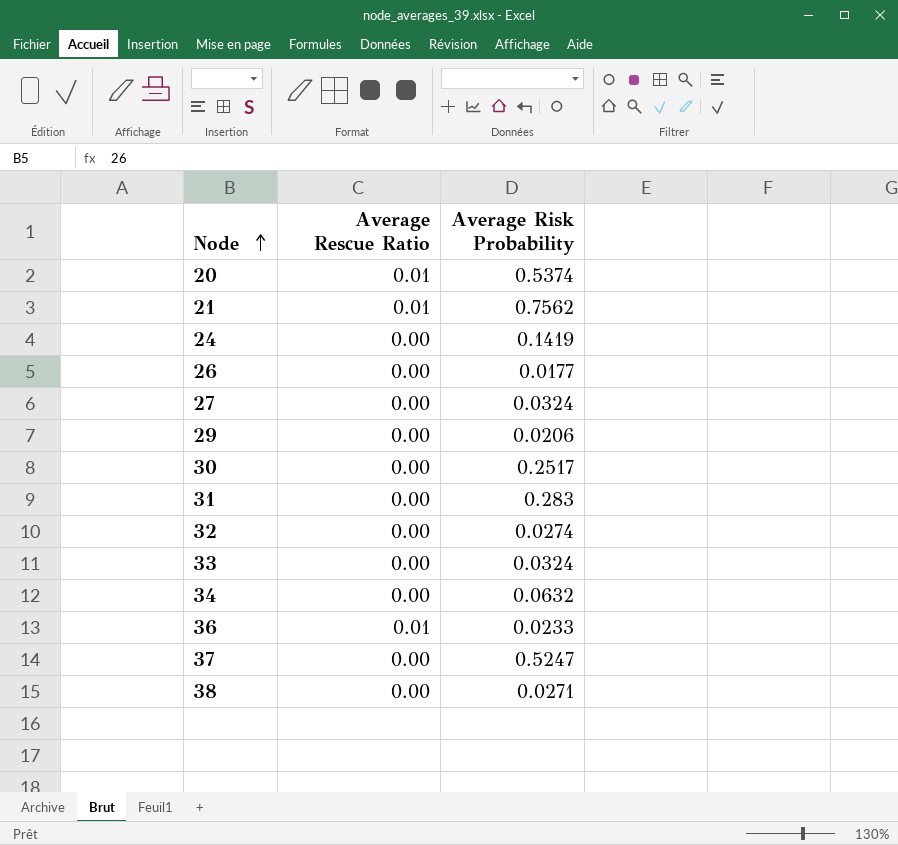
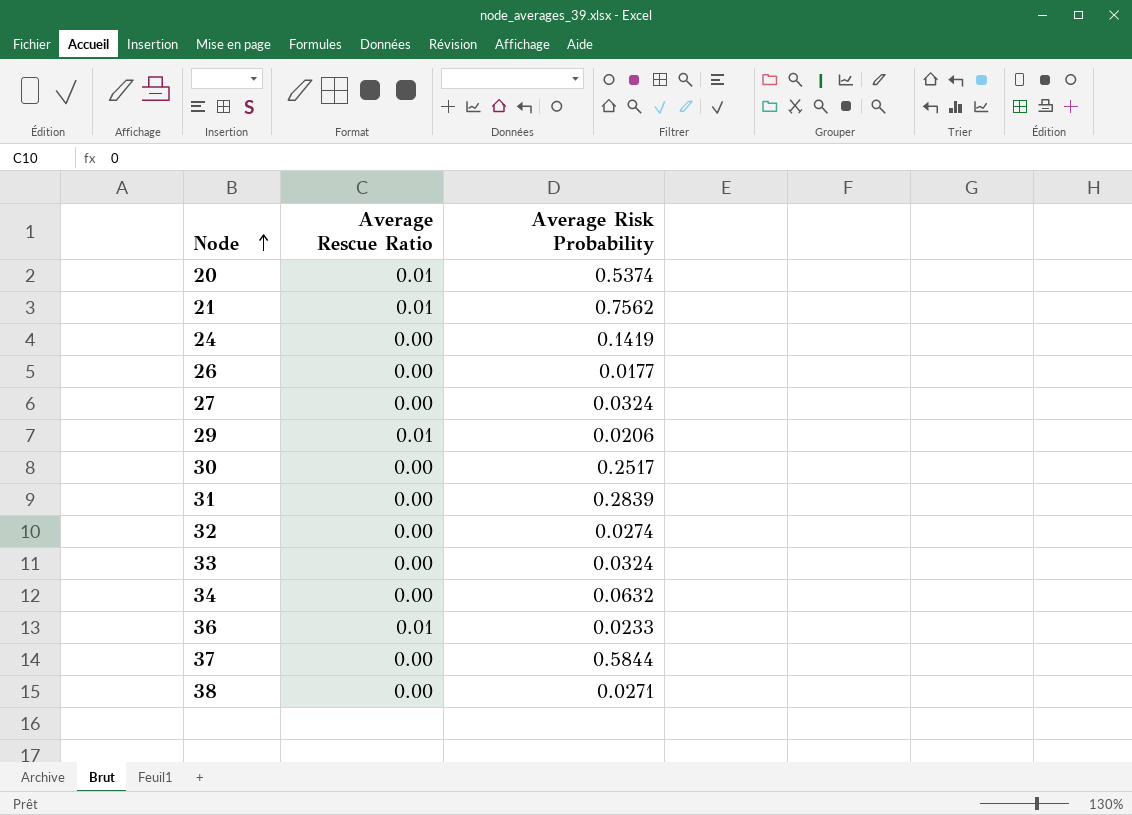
29 | Average Rescue Ratio: 0.00 -> 0.01
31 | Average Risk Probability: 0.283 -> 0.2839
37 | Average Risk Probability: 0.5247 -> 0.5844

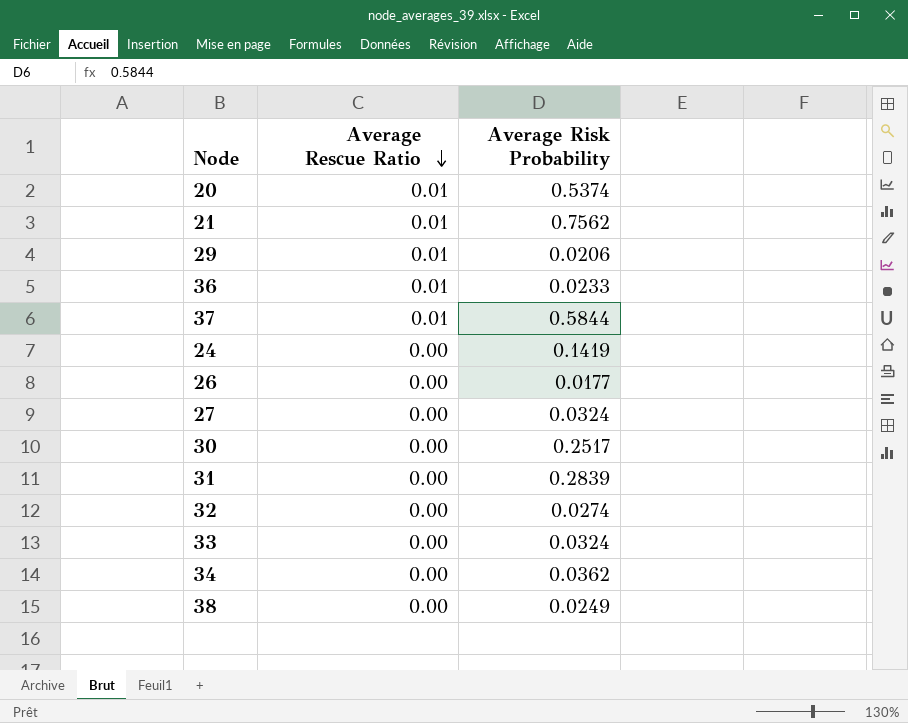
row order: Node ascending -> Average Rescue Ratio descending
37 | Average Rescue Ratio: 0.00 -> 0.01
34 | Average Risk Probability: 0.0632 -> 0.0362
38 | Average Risk Probability: 0.0271 -> 0.0249

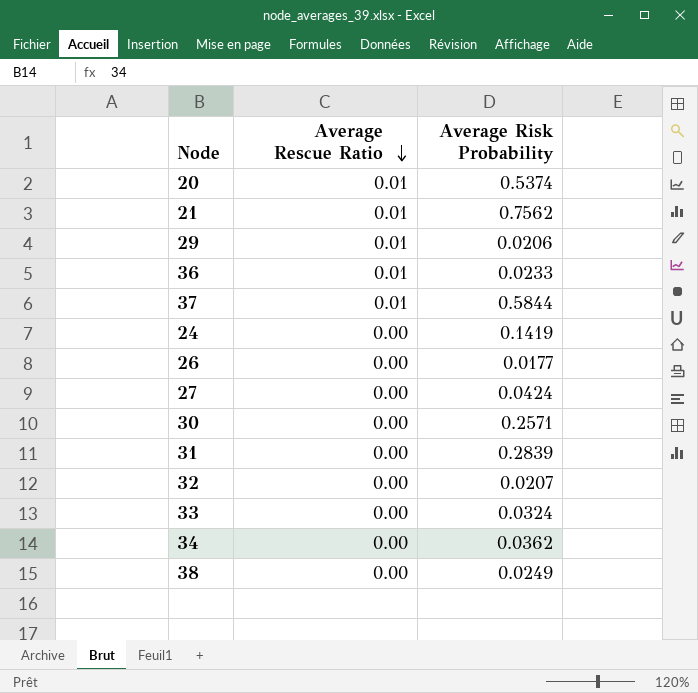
27 | Average Risk Probability: 0.0324 -> 0.0424
30 | Average Risk Probability: 0.2517 -> 0.2571
32 | Average Risk Probability: 0.0274 -> 0.0207

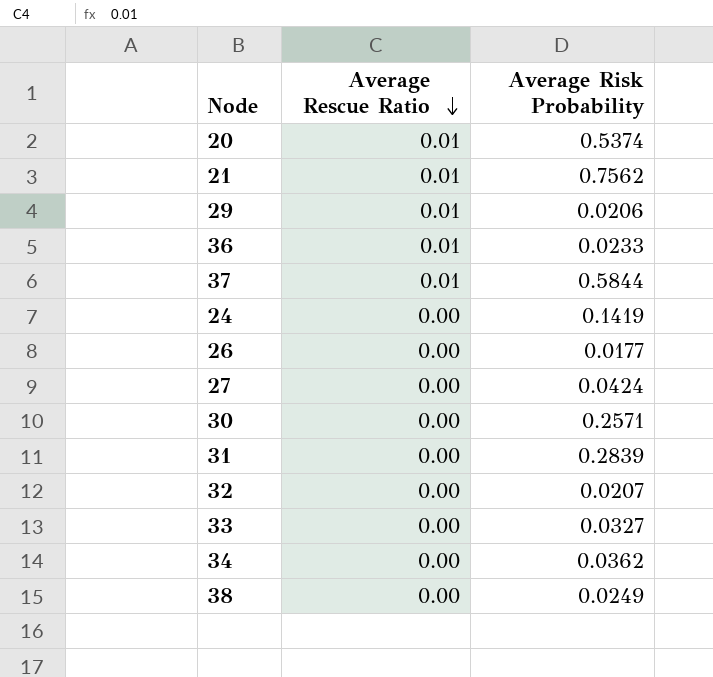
33 | Average Risk Probability: 0.0324 -> 0.0327

